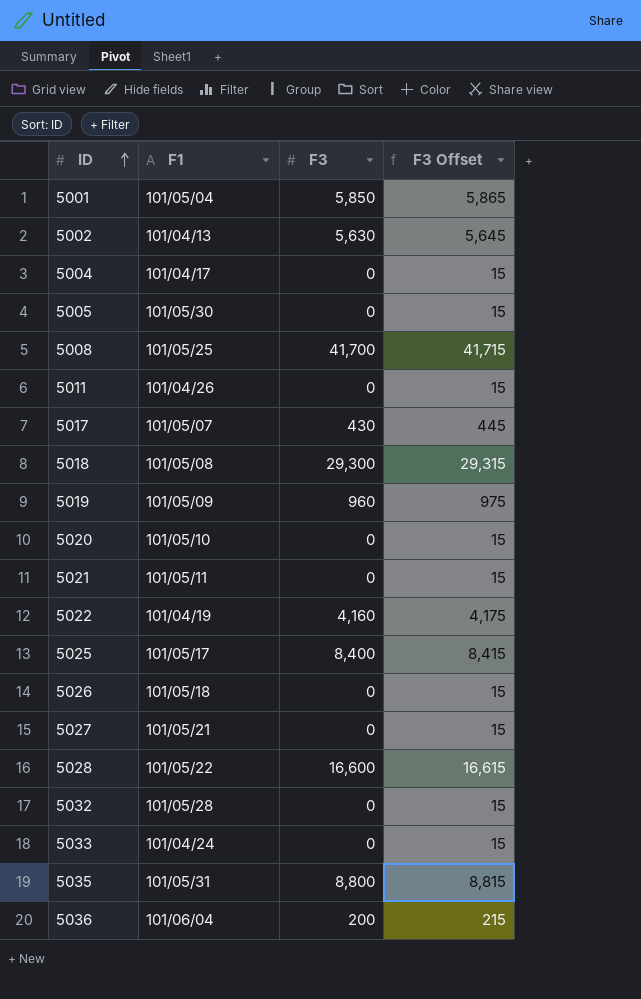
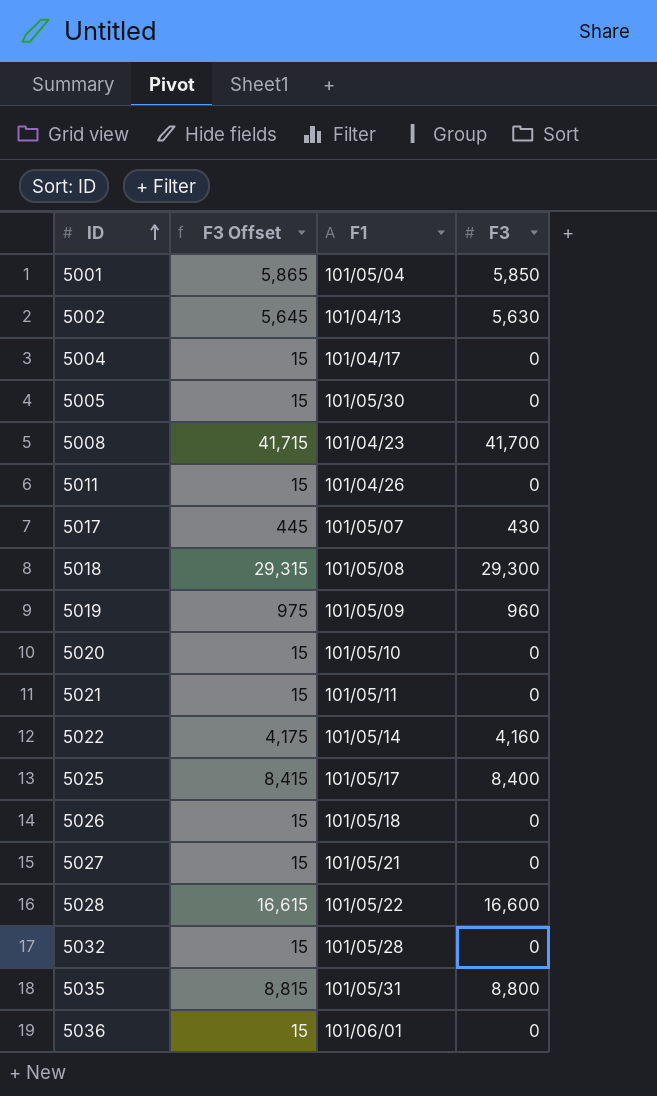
column F3 Offset | position: 4 -> 2
row 5033: 101/04/24 | 0 | 15 -> none
5008 | F1: 101/05/25 -> 101/04/23
5022 | F1: 101/04/19 -> 101/05/14
5036 | F3 Offset: 215 -> 15
5036 | F1: 101/06/04 -> 101/06/01
5036 | F3: 200 -> 0

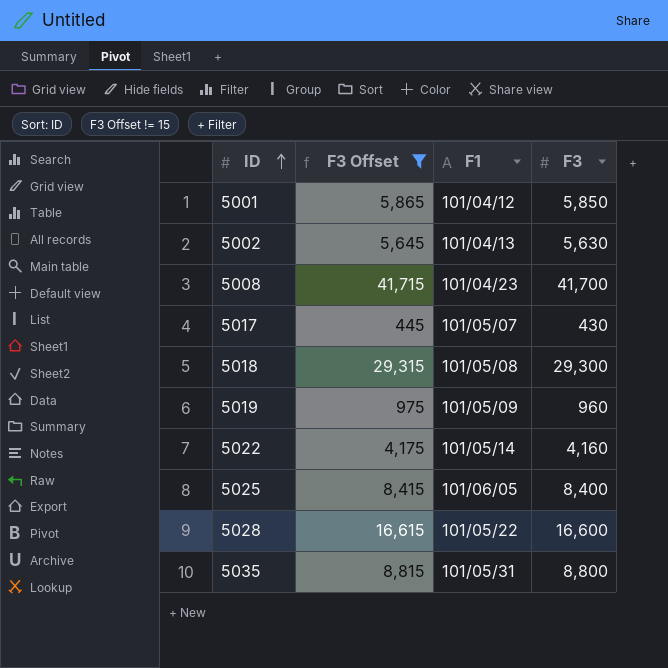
filter: none -> F3 Offset != 15
5001 | F1: 101/05/04 -> 101/04/12
5025 | F1: 101/05/17 -> 101/06/05

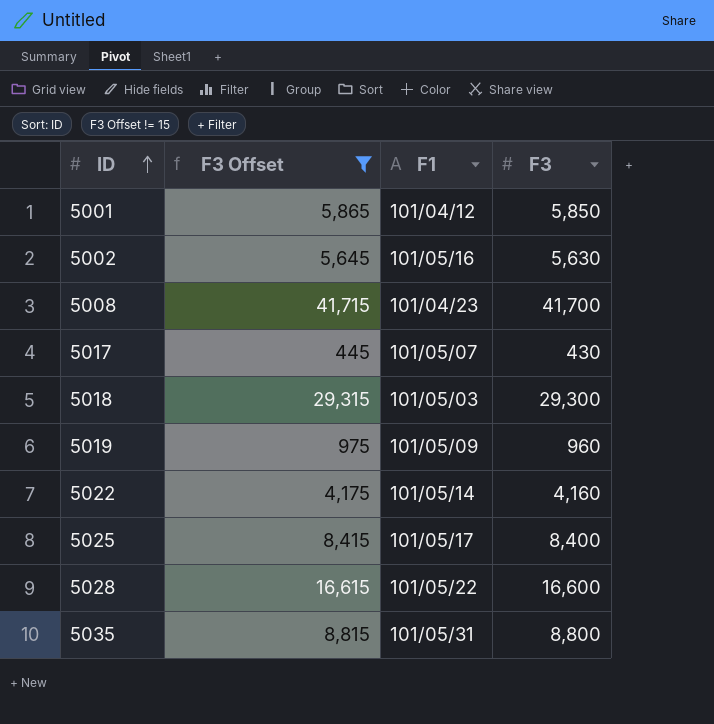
5002 | F1: 101/04/13 -> 101/05/16
5018 | F1: 101/05/08 -> 101/05/03
5025 | F1: 101/06/05 -> 101/05/17

